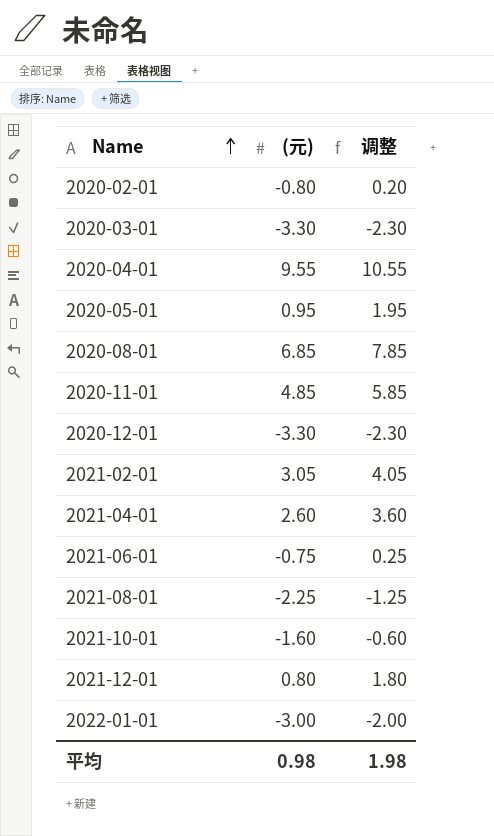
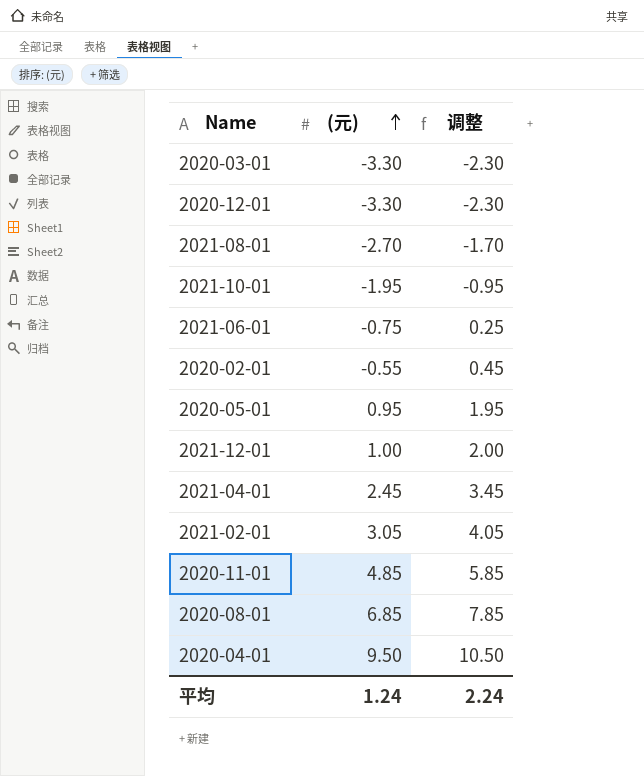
row order: Name ascending -> (元) ascending
row 2022-01-01: -3.00 | -2.00 -> none
2021-08-01 | (元): -2.25 -> -2.70
2021-08-01 | 调整: -1.25 -> -1.70
2021-10-01 | (元): -1.60 -> -1.95
2021-10-01 | 调整: -0.60 -> -0.95
2020-02-01 | (元): -0.80 -> -0.55
2020-02-01 | 调整: 0.20 -> 0.45
2021-12-01 | (元): 0.80 -> 1.00
2021-12-01 | 调整: 1.80 -> 2.00
2021-04-01 | (元): 2.60 -> 2.45
2021-04-01 | 调整: 3.60 -> 3.45
2020-04-01 | (元): 9.55 -> 9.50
2020-04-01 | 调整: 10.55 -> 10.50
平均 | (元): 0.98 -> 1.24
平均 | 调整: 1.98 -> 2.24

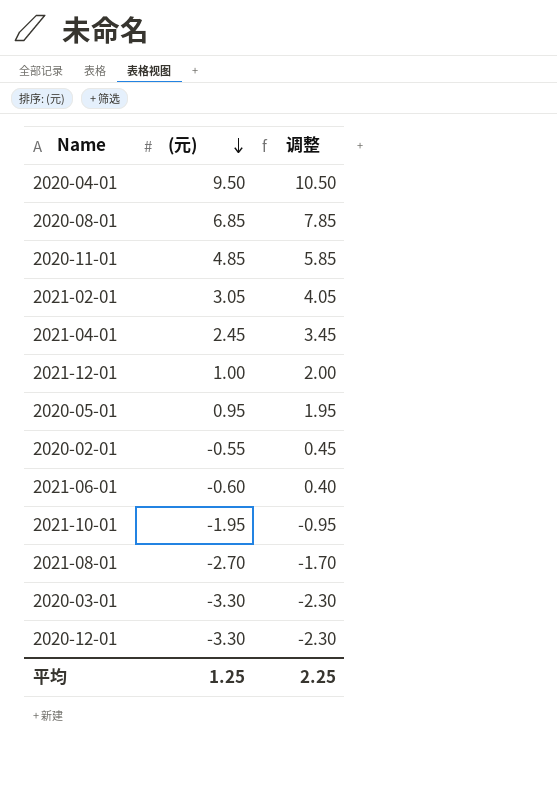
row order: (元) ascending -> (元) descending
2021-06-01 | (元): -0.75 -> -0.60
2021-06-01 | 调整: 0.25 -> 0.40
平均 | (元): 1.24 -> 1.25
平均 | 调整: 2.24 -> 2.25

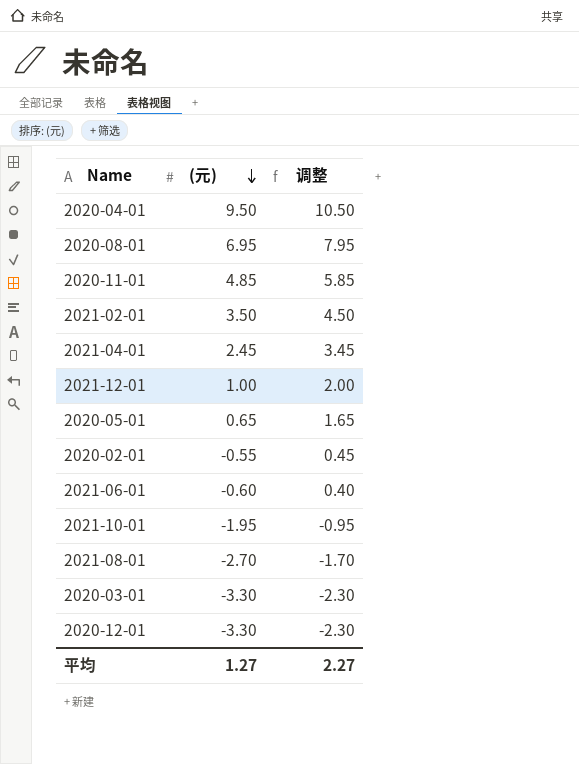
2020-08-01 | (元): 6.85 -> 6.95
2020-08-01 | 调整: 7.85 -> 7.95
2021-02-01 | (元): 3.05 -> 3.50
2021-02-01 | 调整: 4.05 -> 4.50
2020-05-01 | (元): 0.95 -> 0.65
2020-05-01 | 调整: 1.95 -> 1.65
平均 | (元): 1.25 -> 1.27
平均 | 调整: 2.25 -> 2.27

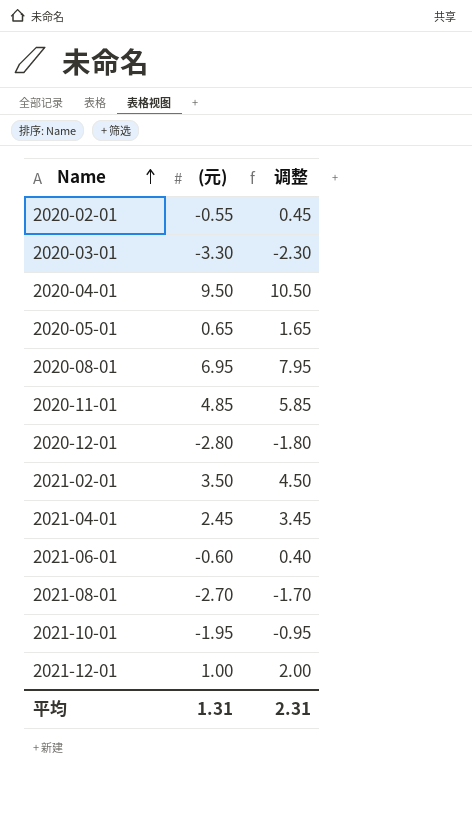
row order: (元) descending -> Name ascending
2020-12-01 | (元): -3.30 -> -2.80
2020-12-01 | 调整: -2.30 -> -1.80
平均 | (元): 1.27 -> 1.31
平均 | 调整: 2.27 -> 2.31

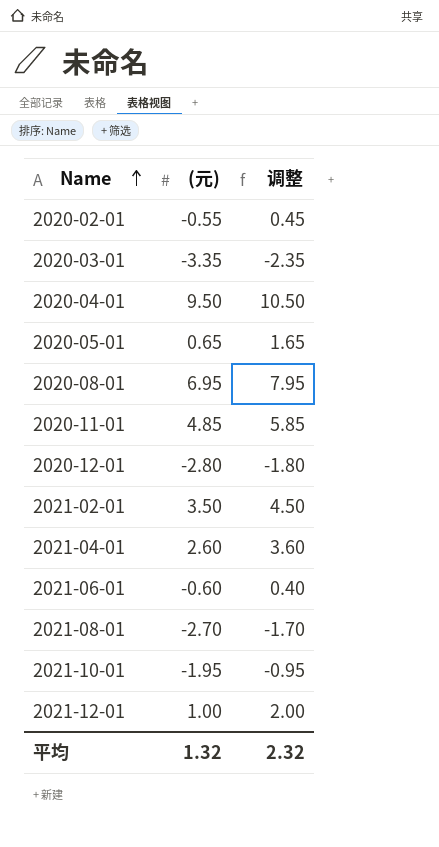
2020-03-01 | (元): -3.30 -> -3.35
2020-03-01 | 调整: -2.30 -> -2.35
2021-04-01 | (元): 2.45 -> 2.60
2021-04-01 | 调整: 3.45 -> 3.60
平均 | (元): 1.31 -> 1.32
平均 | 调整: 2.31 -> 2.32

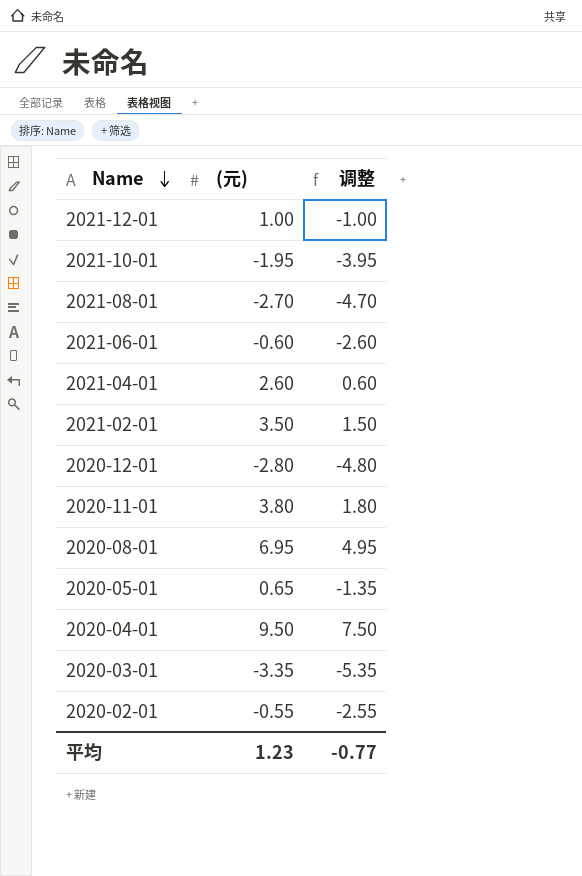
row order: Name ascending -> Name descending
column 调整 | formula: [(元)] + 1 -> [(元)] - 2
2020-11-01 | (元): 4.85 -> 3.80
平均 | (元): 1.32 -> 1.23
平均 | 调整: 2.32 -> -0.77

